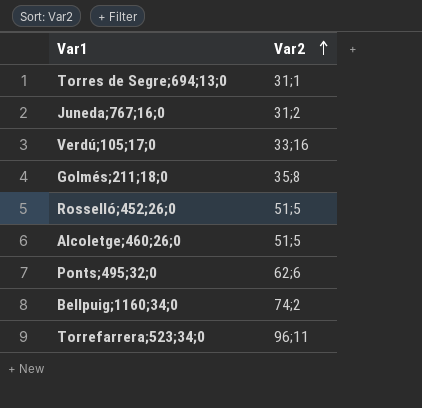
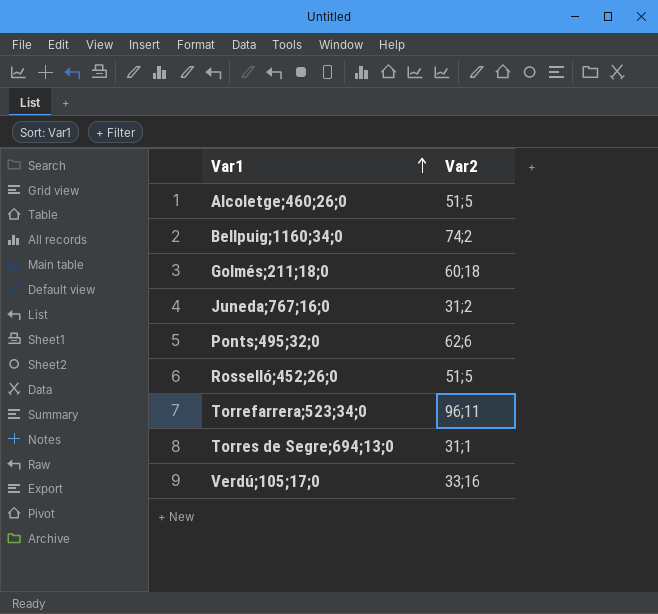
row order: Var2 ascending -> Var1 ascending
Golmés;211;18;0 | Var2: 35;8 -> 60;18

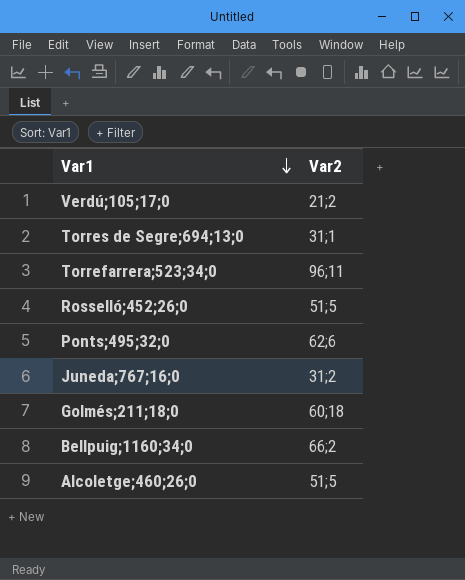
row order: Var1 ascending -> Var1 descending
Verdú;105;17;0 | Var2: 33;16 -> 21;2
Bellpuig;1160;34;0 | Var2: 74;2 -> 66;2

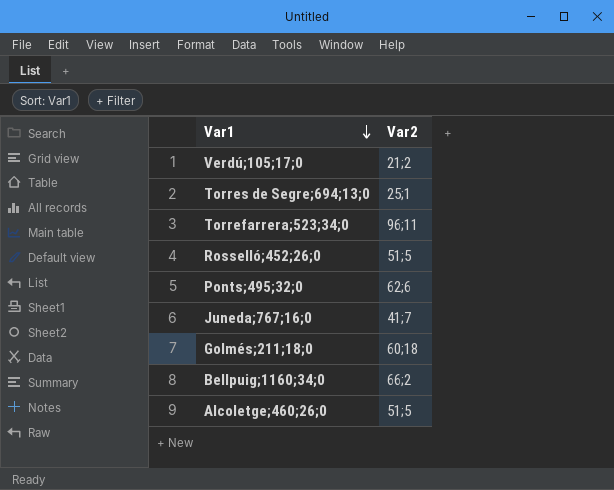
Torres de Segre;694;13;0 | Var2: 31;1 -> 25;1
Juneda;767;16;0 | Var2: 31;2 -> 41;7

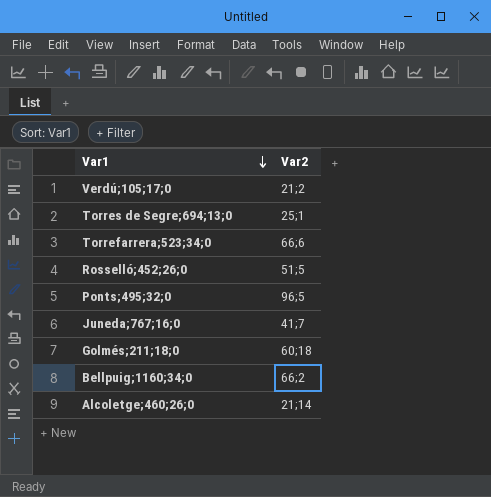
Torrefarrera;523;34;0 | Var2: 96;11 -> 66;6
Ponts;495;32;0 | Var2: 62;6 -> 96;5
Alcoletge;460;26;0 | Var2: 51;5 -> 21;14

